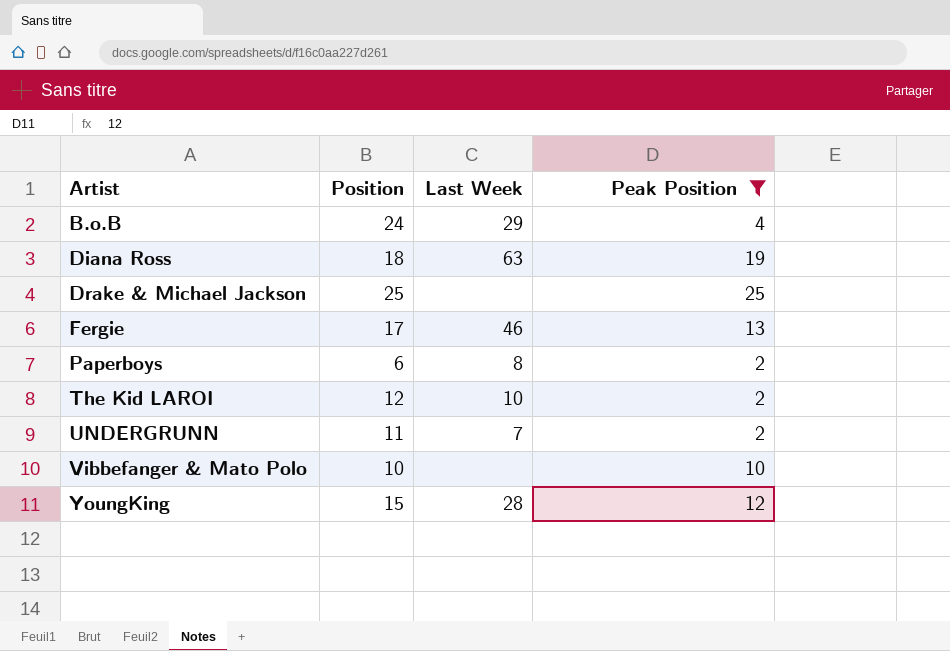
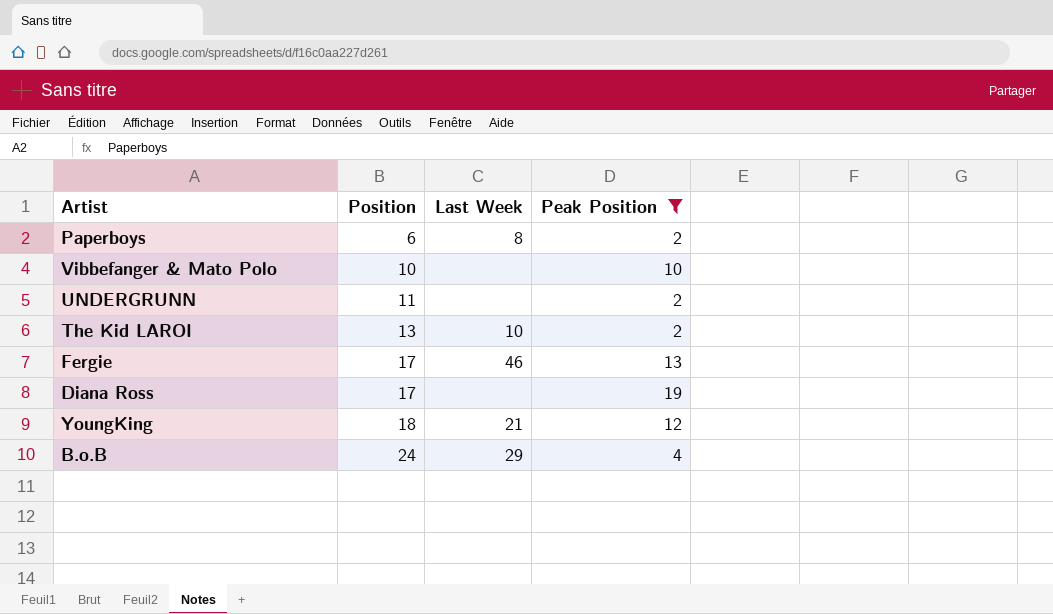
row order: Artist ascending -> Position ascending
row Drake & Michael Jackson: 25 | none | 25 -> none
UNDERGRUNN | Last Week: 7 -> none
The Kid LAROI | Position: 12 -> 13
Diana Ross | Position: 18 -> 17
Diana Ross | Last Week: 63 -> none
YoungKing | Position: 15 -> 18
YoungKing | Last Week: 28 -> 21

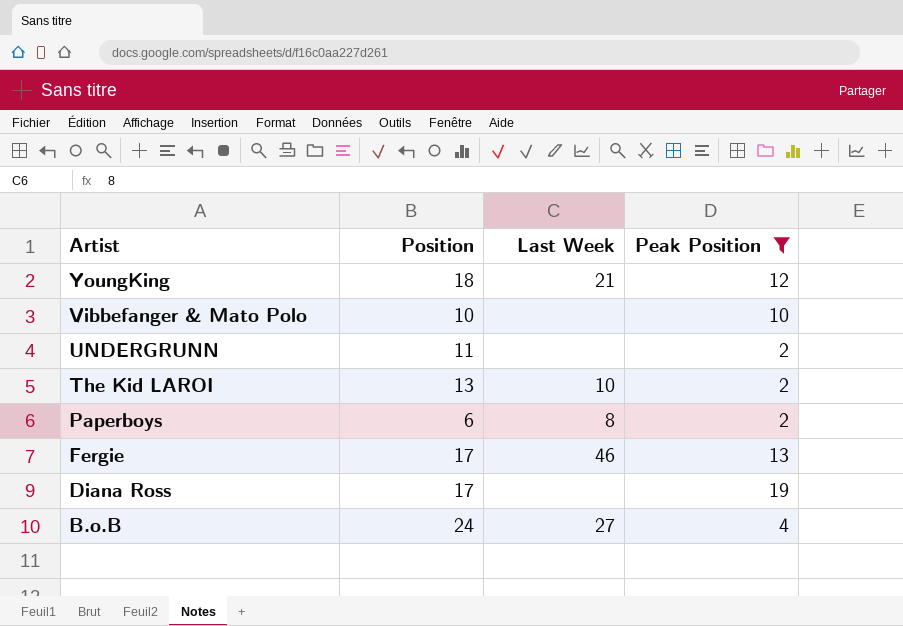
row order: Position ascending -> Artist descending
B.o.B | Last Week: 29 -> 27

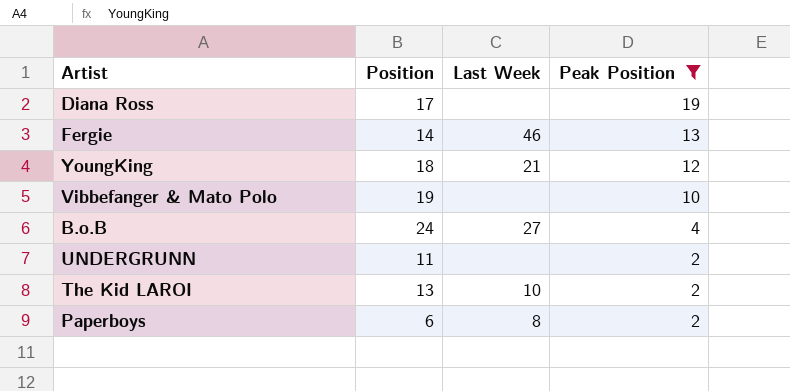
row order: Artist descending -> Peak Position descending
Fergie | Position: 17 -> 14
Vibbefanger & Mato Polo | Position: 10 -> 19

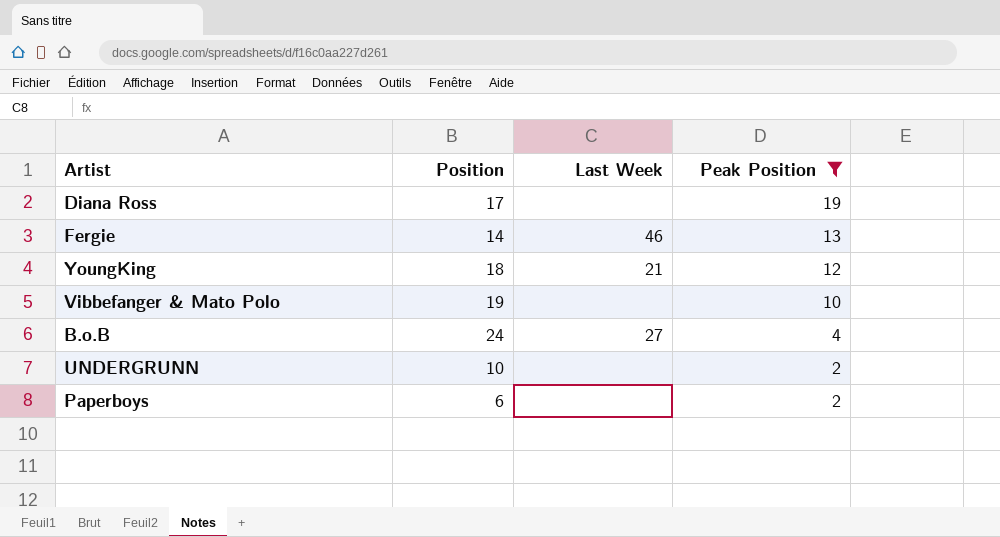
row The Kid LAROI: 13 | 10 | 2 -> none
UNDERGRUNN | Position: 11 -> 10
Paperboys | Last Week: 8 -> none

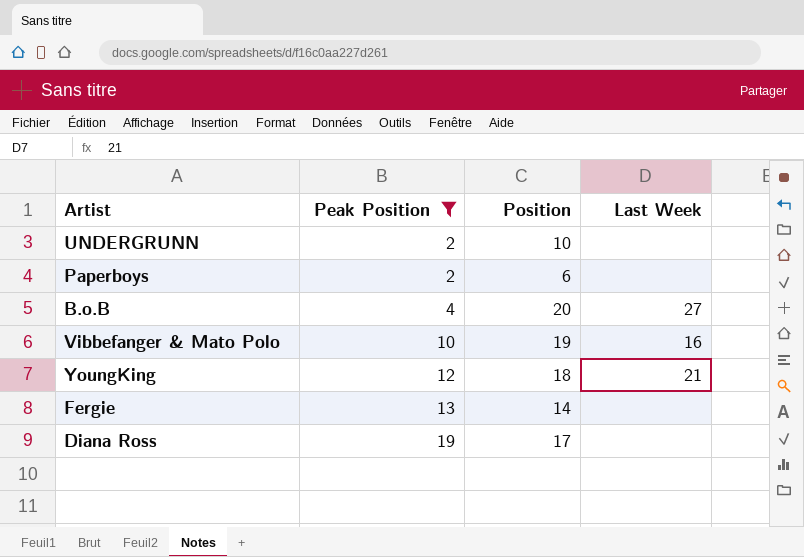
row order: Peak Position descending -> Peak Position ascending
column Peak Position | position: 4 -> 2
B.o.B | Position: 24 -> 20
Vibbefanger & Mato Polo | Last Week: none -> 16
Fergie | Last Week: 46 -> none

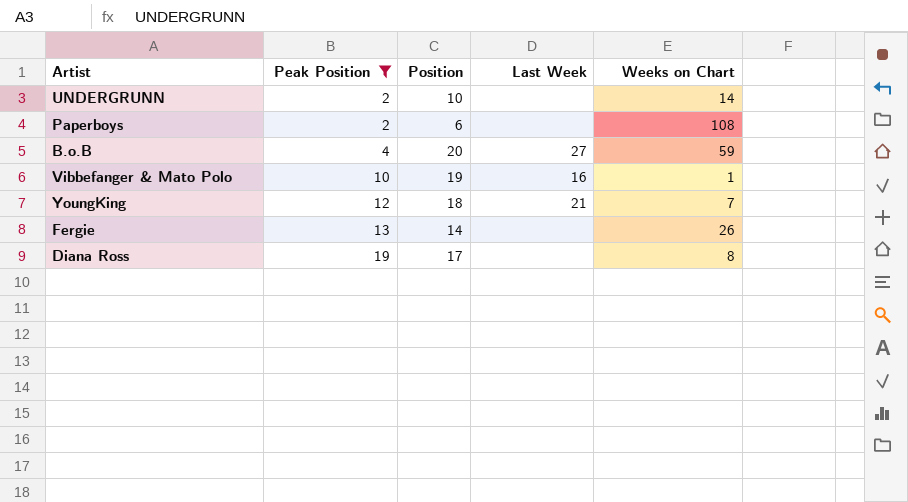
column Weeks on Chart | position: none -> 5

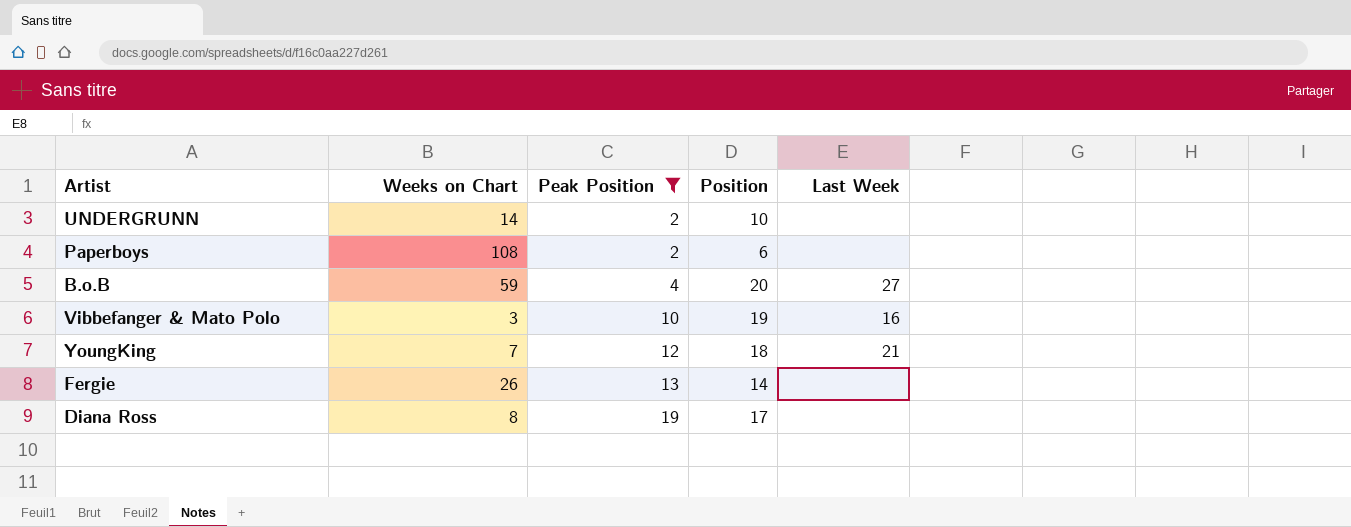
column Weeks on Chart | position: 5 -> 2
Vibbefanger & Mato Polo | Weeks on Chart: 1 -> 3

